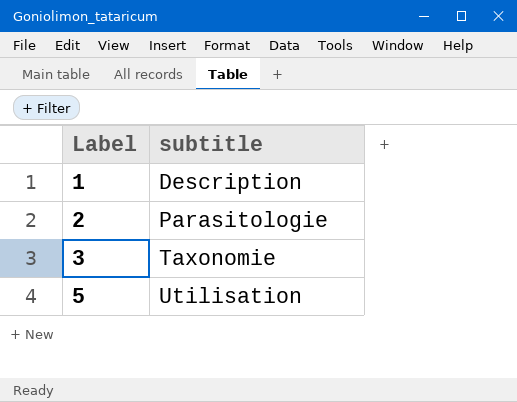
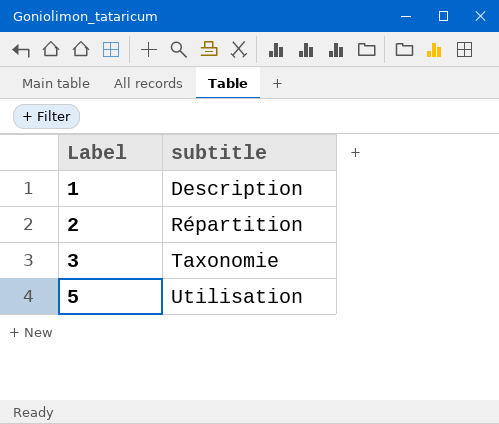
2 | subtitle: Parasitologie -> Répartition

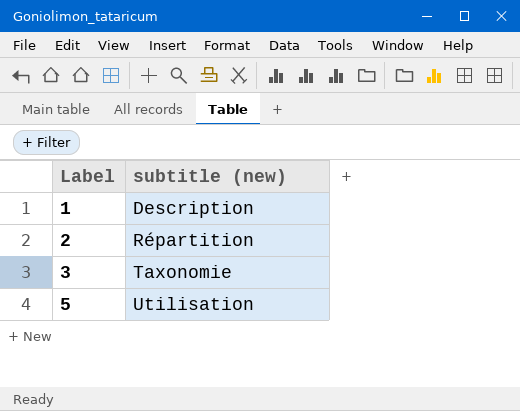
column name: subtitle -> subtitle (new)

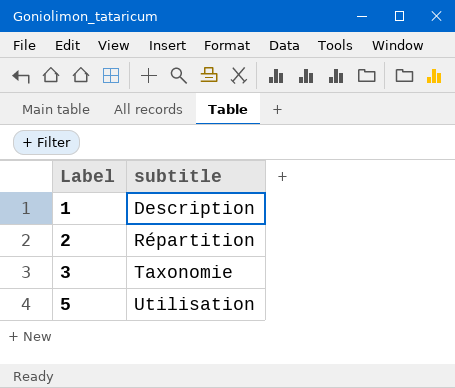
column name: subtitle (new) -> subtitle

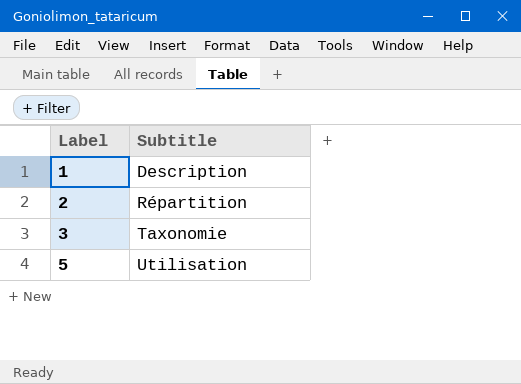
column name: subtitle -> Subtitle

